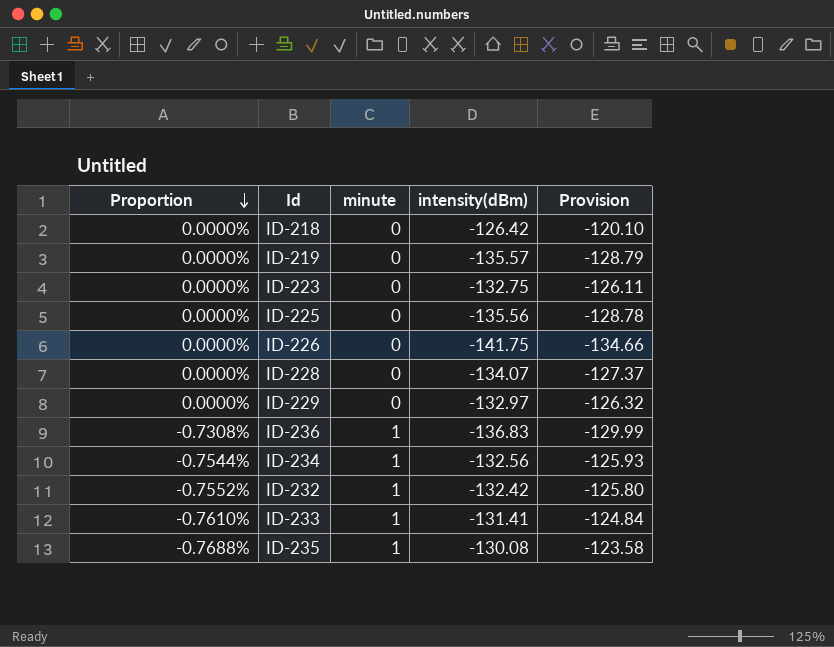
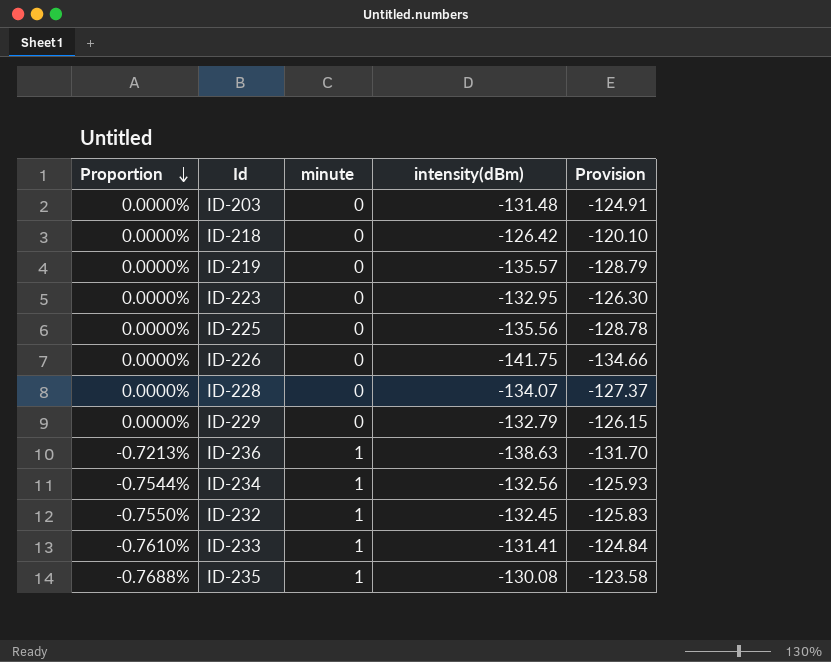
row ID-203: none -> 0.0000% | 0 | -131.48 | -124.91
ID-223 | intensity(dBm): -132.75 -> -132.95
ID-223 | Provision: -126.11 -> -126.30
ID-229 | intensity(dBm): -132.97 -> -132.79
ID-229 | Provision: -126.32 -> -126.15
ID-236 | Proportion: -0.7308% -> -0.7213%
ID-236 | intensity(dBm): -136.83 -> -138.63
ID-236 | Provision: -129.99 -> -131.70
ID-232 | Proportion: -0.7552% -> -0.7550%
ID-232 | intensity(dBm): -132.42 -> -132.45
ID-232 | Provision: -125.80 -> -125.83

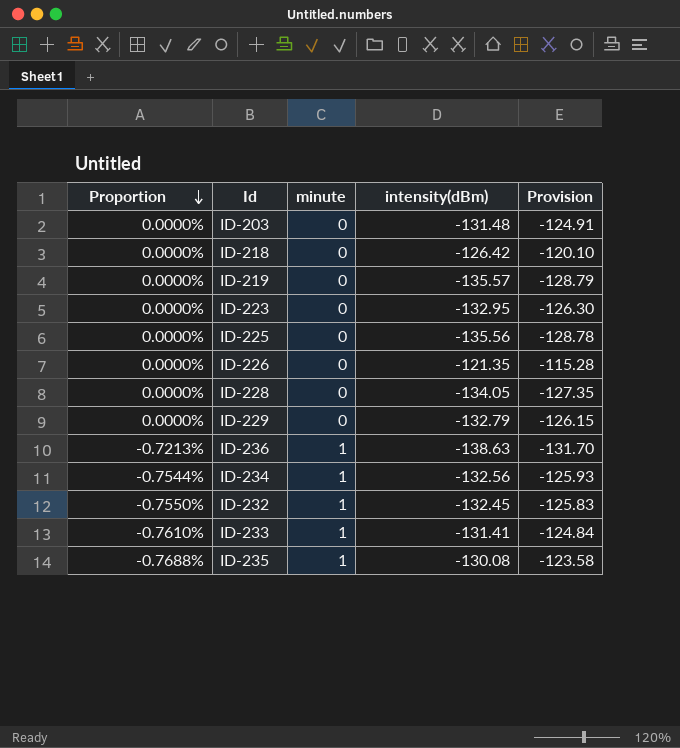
ID-226 | intensity(dBm): -141.75 -> -121.35
ID-226 | Provision: -134.66 -> -115.28
ID-228 | intensity(dBm): -134.07 -> -134.05
ID-228 | Provision: -127.37 -> -127.35

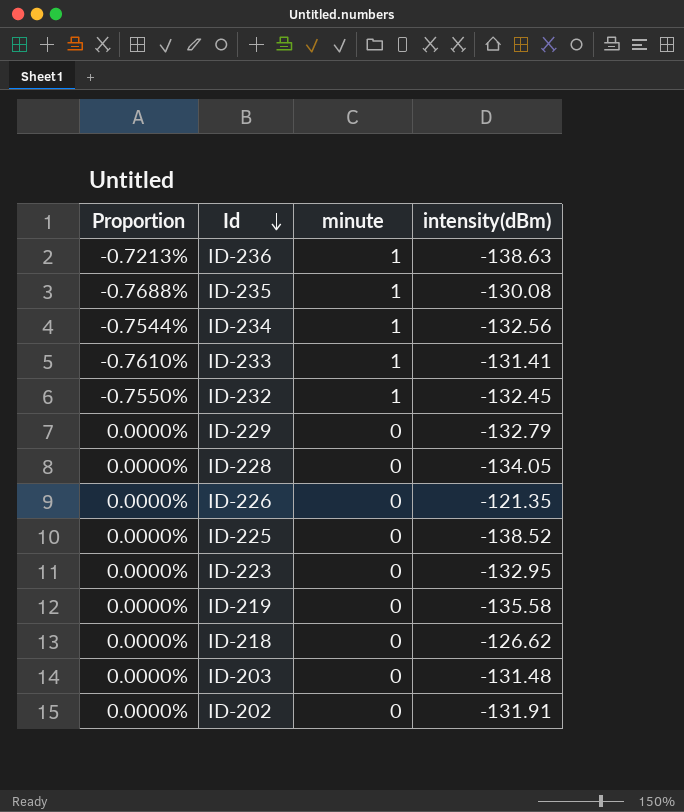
row order: Proportion descending -> Id descending
column Provision | formula: [intensity(dBm)] * 0.95 -> none
ID-225 | intensity(dBm): -135.56 -> -138.52
ID-219 | intensity(dBm): -135.57 -> -135.58
ID-218 | intensity(dBm): -126.42 -> -126.62
row ID-202: none -> 0.0000% | 0 | -131.91

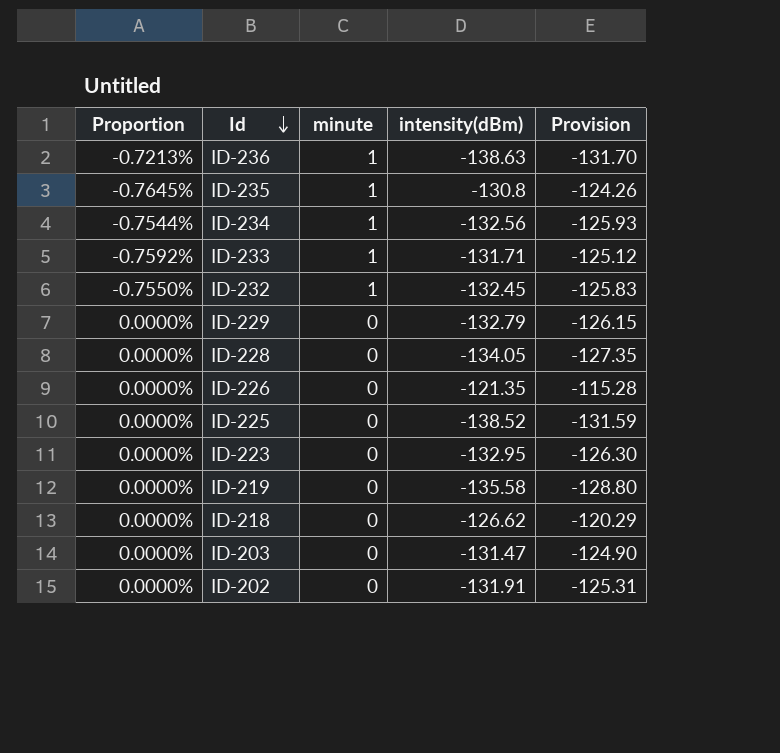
column Provision | formula: none -> [intensity(dBm)] * 0.95
ID-235 | Proportion: -0.7688% -> -0.7645%
ID-235 | intensity(dBm): -130.08 -> -130.8
ID-233 | Proportion: -0.7610% -> -0.7592%
ID-233 | intensity(dBm): -131.41 -> -131.71
ID-203 | intensity(dBm): -131.48 -> -131.47

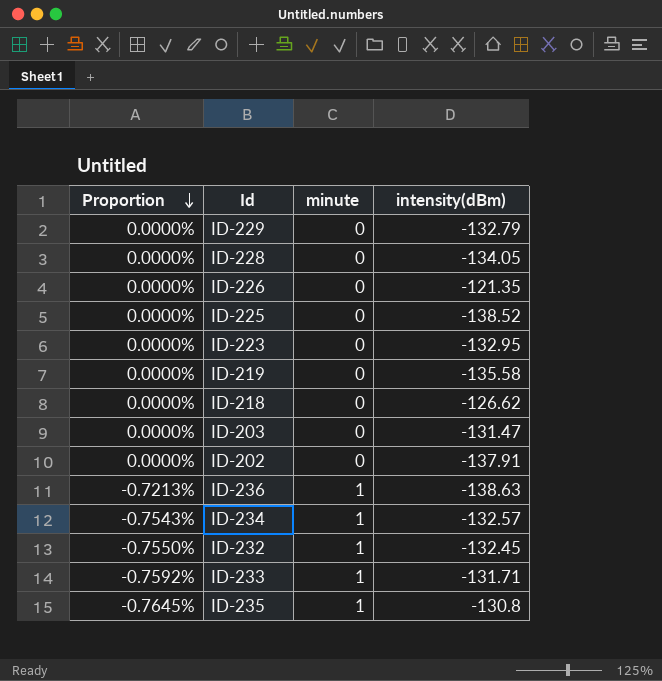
row order: Id descending -> Proportion descending
column Provision | formula: [intensity(dBm)] * 0.95 -> none
ID-202 | intensity(dBm): -131.91 -> -137.91
ID-234 | Proportion: -0.7544% -> -0.7543%
ID-234 | intensity(dBm): -132.56 -> -132.57

